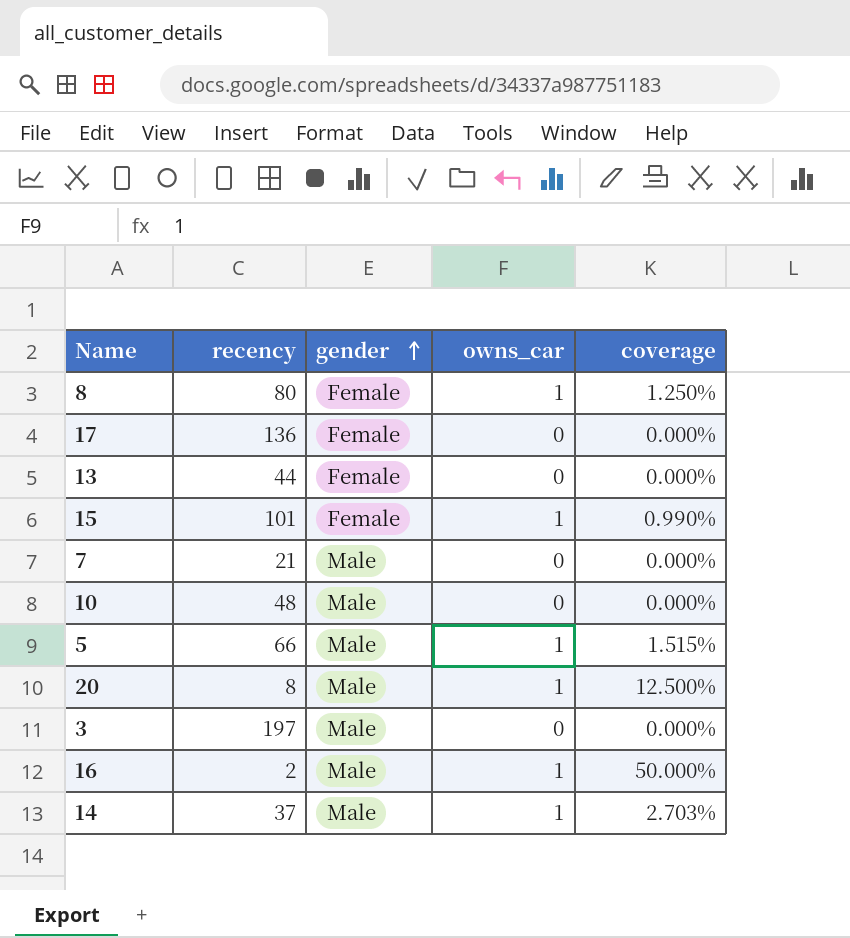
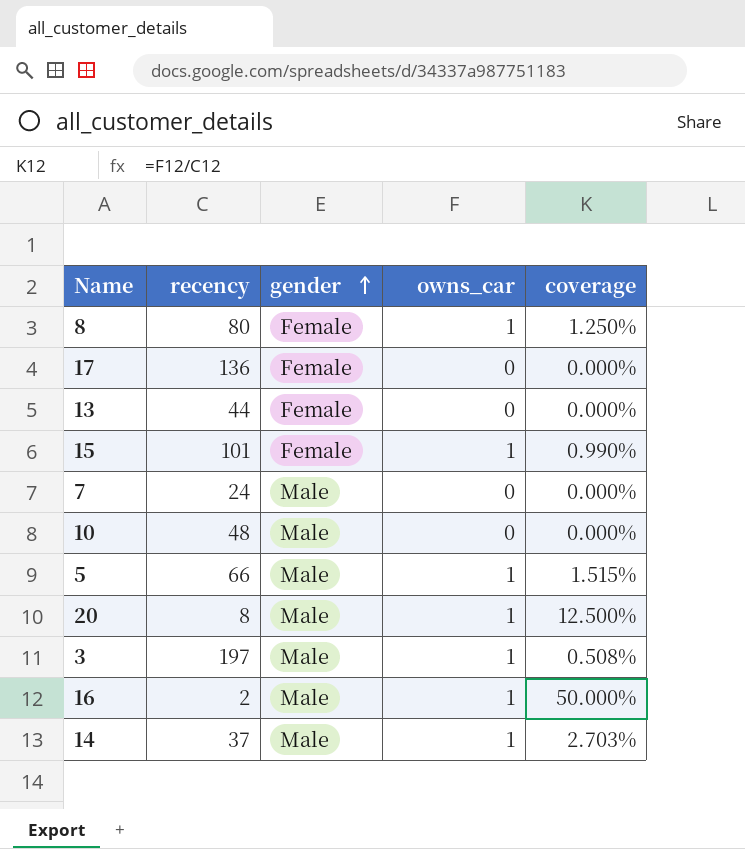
7 | recency: 21 -> 24
3 | owns_car: 0 -> 1
3 | coverage: 0.000% -> 0.508%

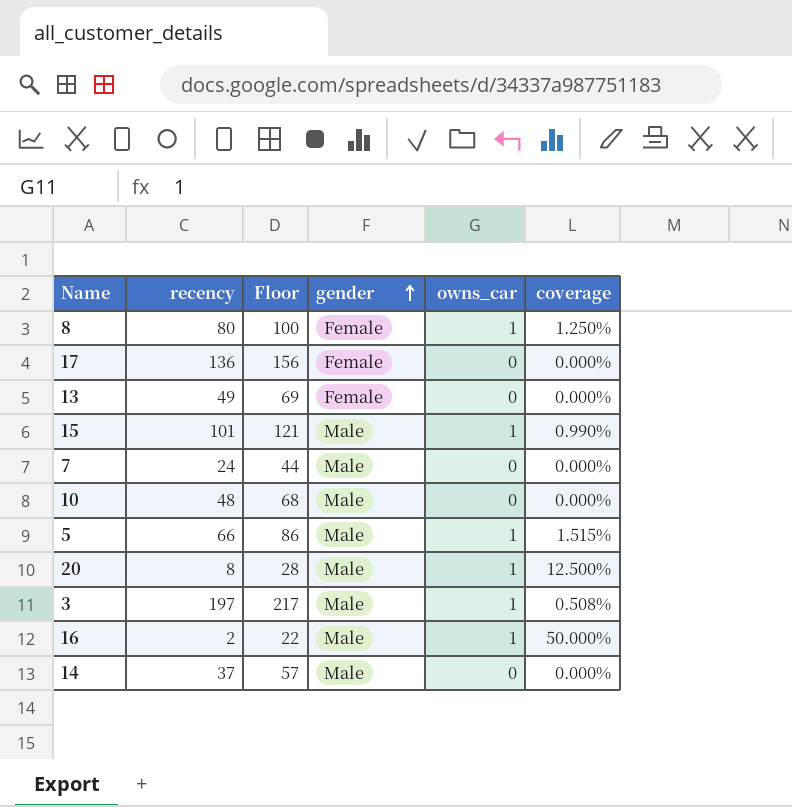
column Floor | formula: none -> [recency] + 20
13 | recency: 44 -> 49
15 | gender: Female -> Male
14 | owns_car: 1 -> 0
14 | coverage: 2.703% -> 0.000%

